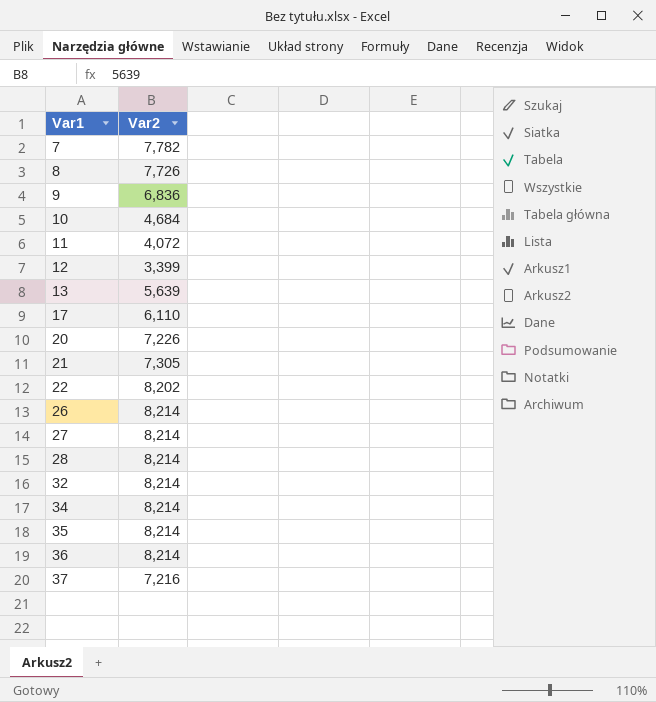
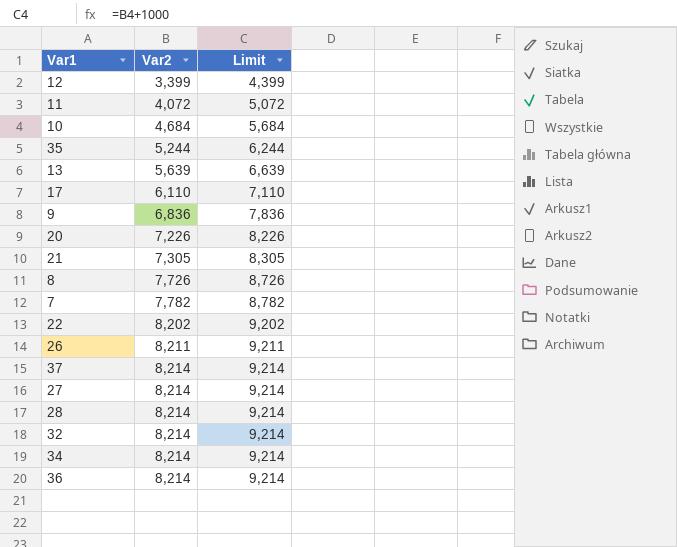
row order: Var1 ascending -> Var2 ascending
column Limit | formula: none -> [Var2] + 1000
35 | Var2: 8,214 -> 5,244
26 | Var2: 8,214 -> 8,211
37 | Var2: 7,216 -> 8,214

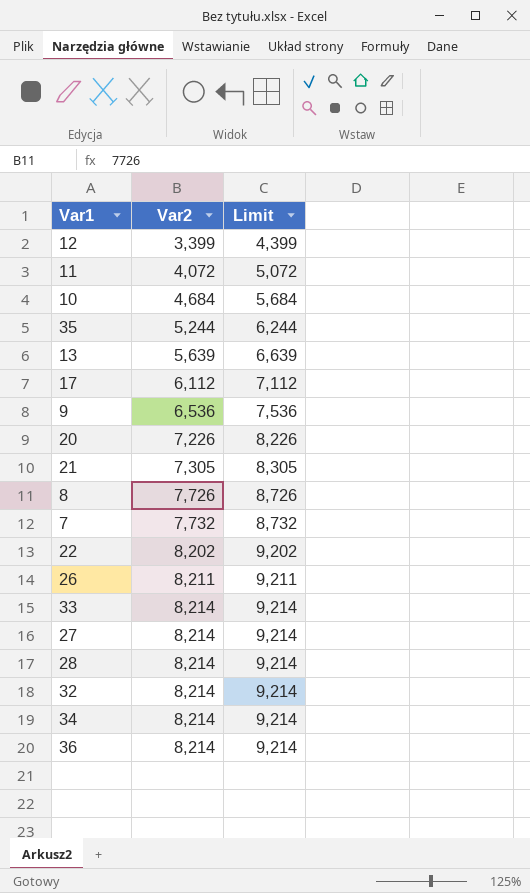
row 37: 8,214 | 9,214 -> none
17 | Var2: 6,110 -> 6,112
17 | Limit: 7,110 -> 7,112
9 | Var2: 6,836 -> 6,536
9 | Limit: 7,836 -> 7,536
7 | Var2: 7,782 -> 7,732
7 | Limit: 8,782 -> 8,732
row 33: none -> 8,214 | 9,214

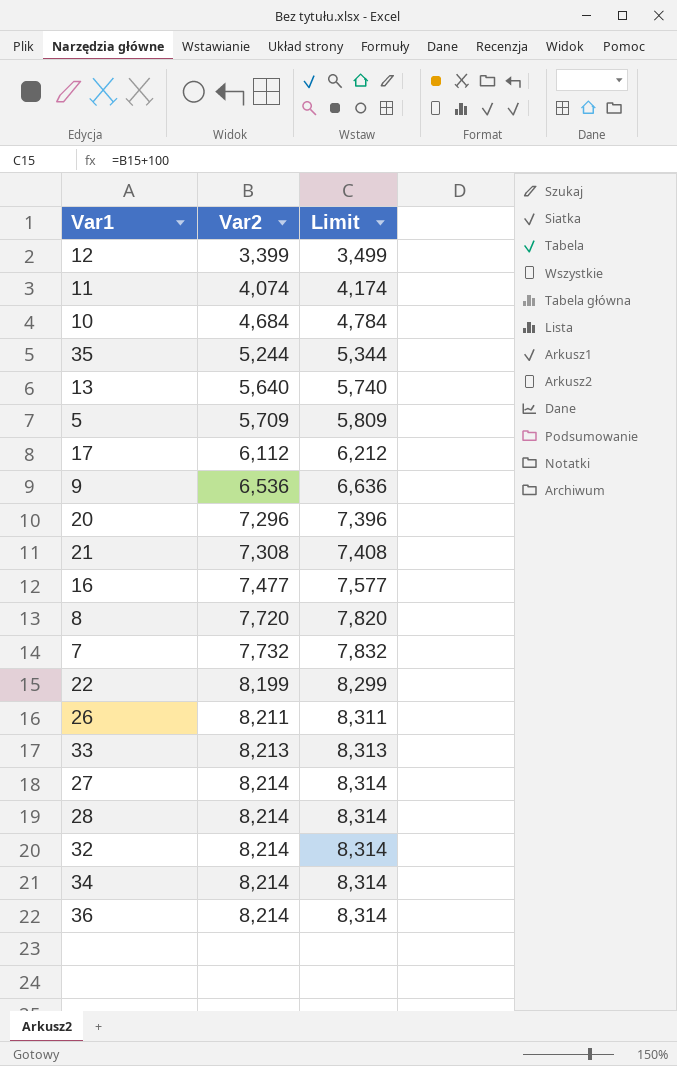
column Limit | formula: [Var2] + 1000 -> [Var2] + 100
11 | Var2: 4,072 -> 4,074
13 | Var2: 5,639 -> 5,640
row 5: none -> 5,709 | 5,809
20 | Var2: 7,226 -> 7,296
21 | Var2: 7,305 -> 7,308
row 16: none -> 7,477 | 7,577
8 | Var2: 7,726 -> 7,720
22 | Var2: 8,202 -> 8,199
33 | Var2: 8,214 -> 8,213

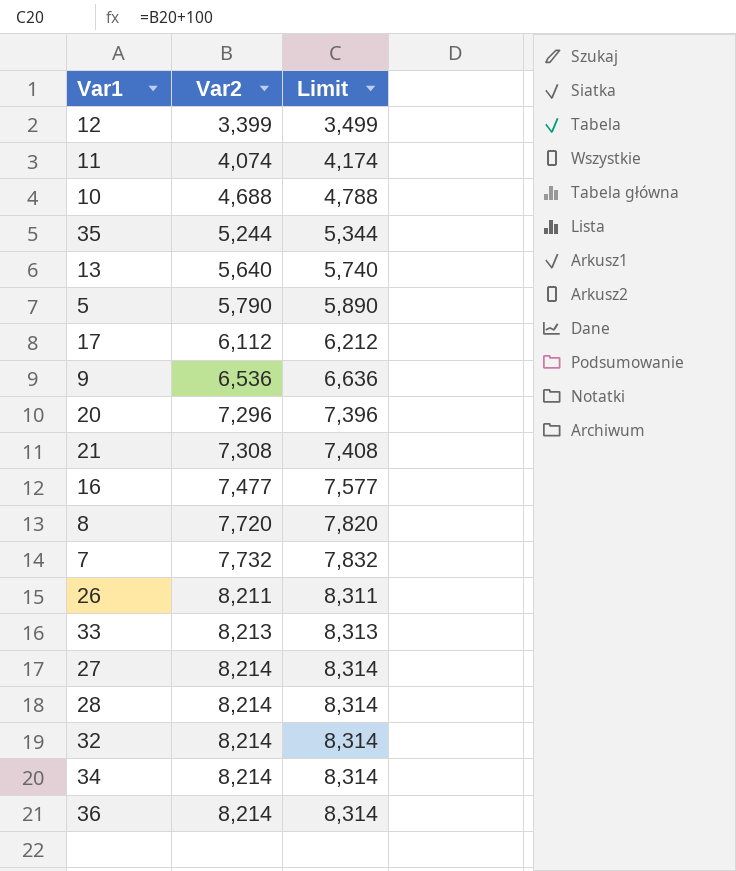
row 22: 8,199 | 8,299 -> none
10 | Var2: 4,684 -> 4,688
10 | Limit: 4,784 -> 4,788
5 | Var2: 5,709 -> 5,790
5 | Limit: 5,809 -> 5,890

